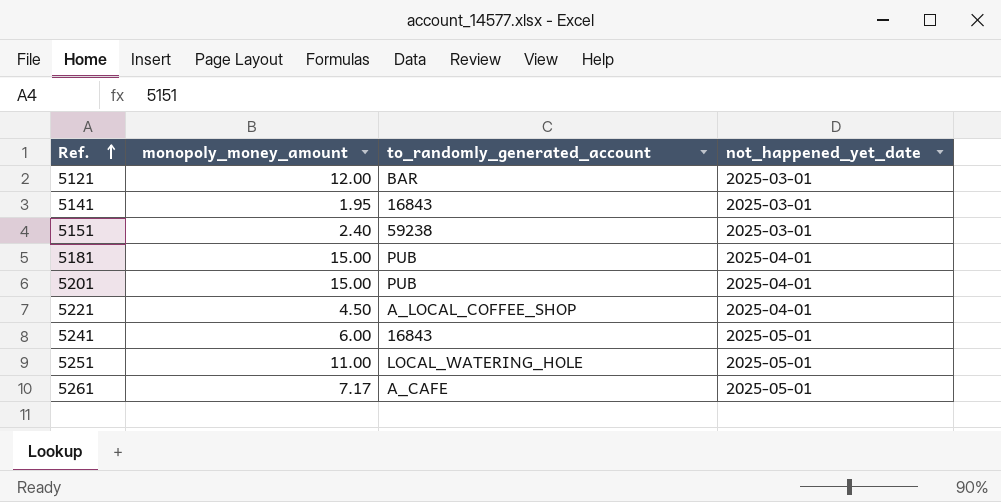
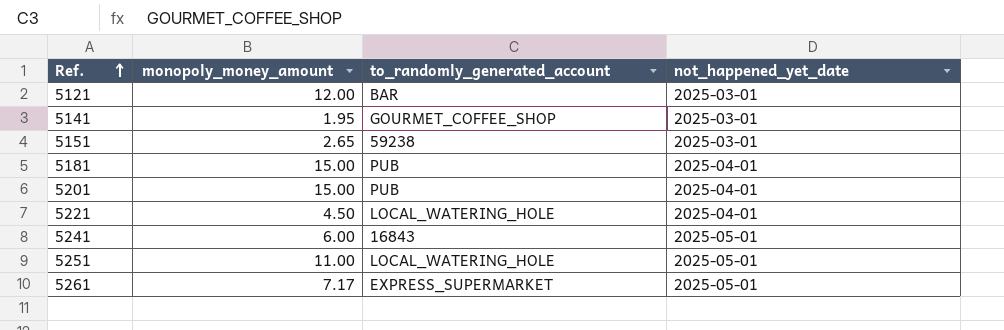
5141 | to_randomly_generated_account: 16843 -> GOURMET_COFFEE_SHOP
5151 | monopoly_money_amount: 2.40 -> 2.65
5221 | to_randomly_generated_account: A_LOCAL_COFFEE_SHOP -> LOCAL_WATERING_HOLE
5261 | to_randomly_generated_account: A_CAFE -> EXPRESS_SUPERMARKET

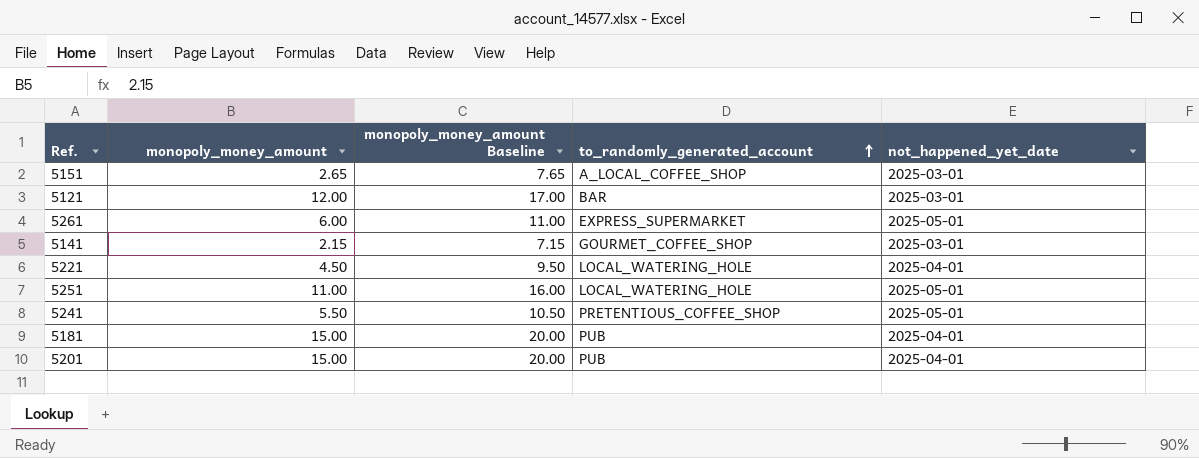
row order: Ref. ascending -> to_randomly_generated_account ascending
column monopoly_money_amount Baseline | formula: none -> [monopoly_money_amount] + 5
5151 | to_randomly_generated_account: 59238 -> A_LOCAL_COFFEE_SHOP
5261 | monopoly_money_amount: 7.17 -> 6.00
5141 | monopoly_money_amount: 1.95 -> 2.15
5241 | monopoly_money_amount: 6.00 -> 5.50
5241 | to_randomly_generated_account: 16843 -> PRETENTIOUS_COFFEE_SHOP

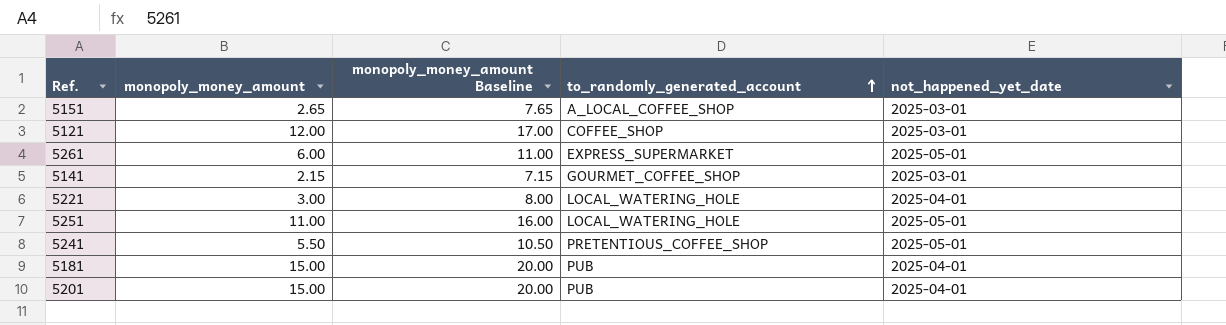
5121 | to_randomly_generated_account: BAR -> COFFEE_SHOP
5221 | monopoly_money_amount: 4.50 -> 3.00
5221 | monopoly_money_amount Baseline: 9.50 -> 8.00

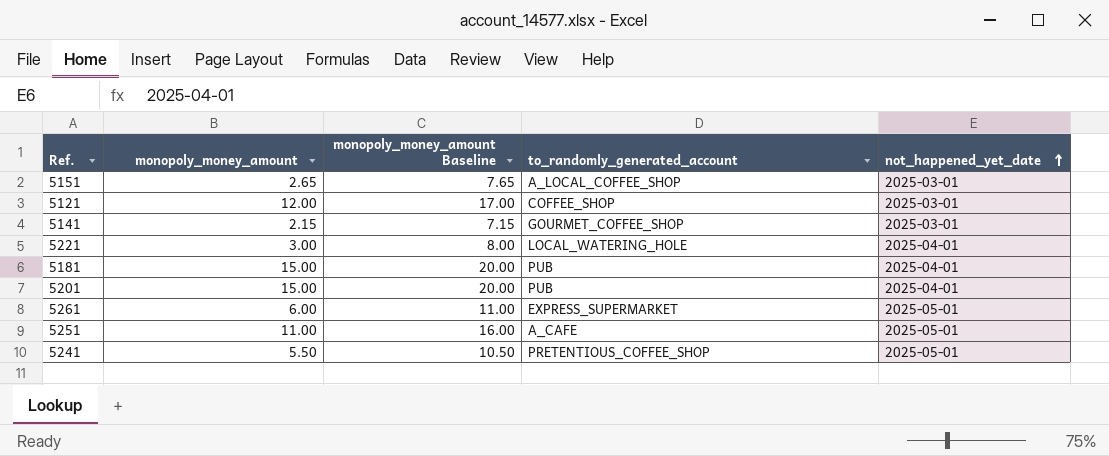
row order: to_randomly_generated_account ascending -> not_happened_yet_date ascending
5251 | to_randomly_generated_account: LOCAL_WATERING_HOLE -> A_CAFE

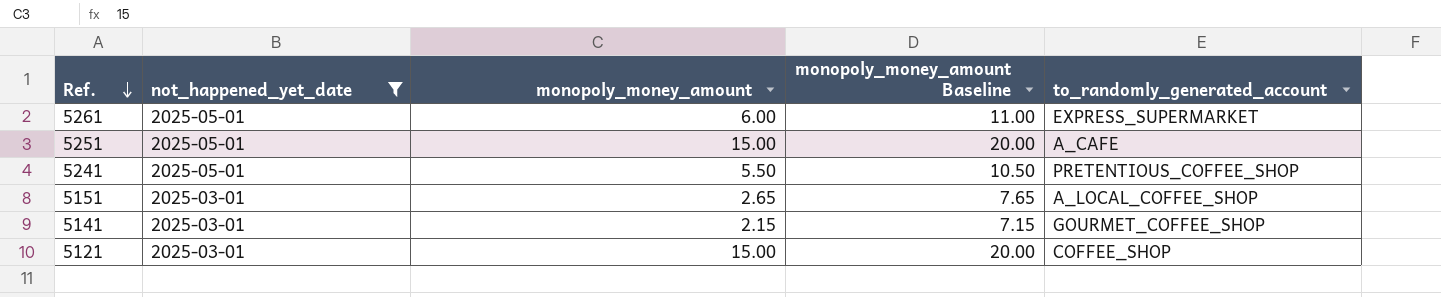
filter: none -> not_happened_yet_date != 2025-04-01
row order: not_happened_yet_date ascending -> Ref. descending
column not_happened_yet_date | position: 5 -> 2
5251 | monopoly_money_amount: 11.00 -> 15.00
5251 | monopoly_money_amount Baseline: 16.00 -> 20.00
5121 | monopoly_money_amount: 12.00 -> 15.00
5121 | monopoly_money_amount Baseline: 17.00 -> 20.00

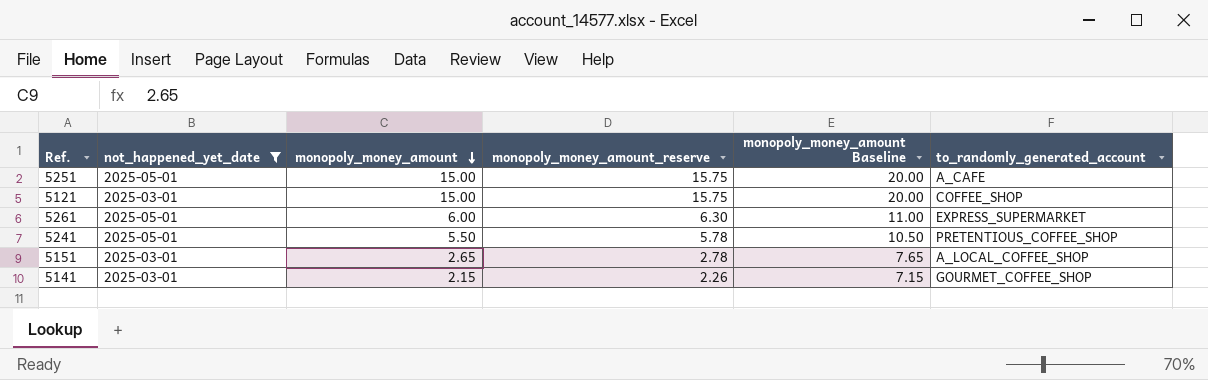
row order: Ref. descending -> monopoly_money_amount descending
column monopoly_money_amount_reserve | formula: none -> [monopoly_money_amount] * 1.05

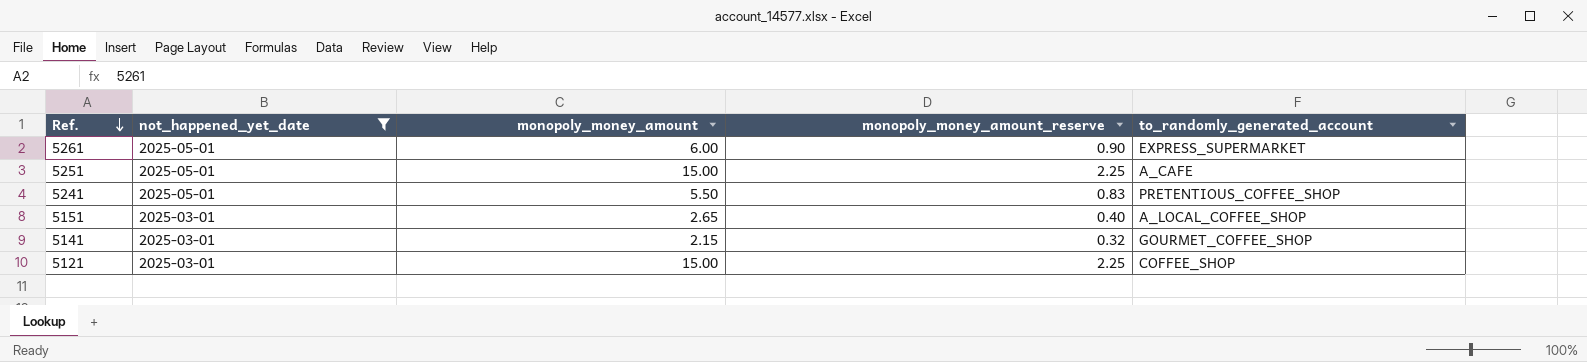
row order: monopoly_money_amount descending -> Ref. descending
column monopoly_money_amount Baseline | formula: [monopoly_money_amount] + 5 -> none
column monopoly_money_amount_reserve | formula: [monopoly_money_amount] * 1.05 -> [monopoly_money_amount] * 0.15

